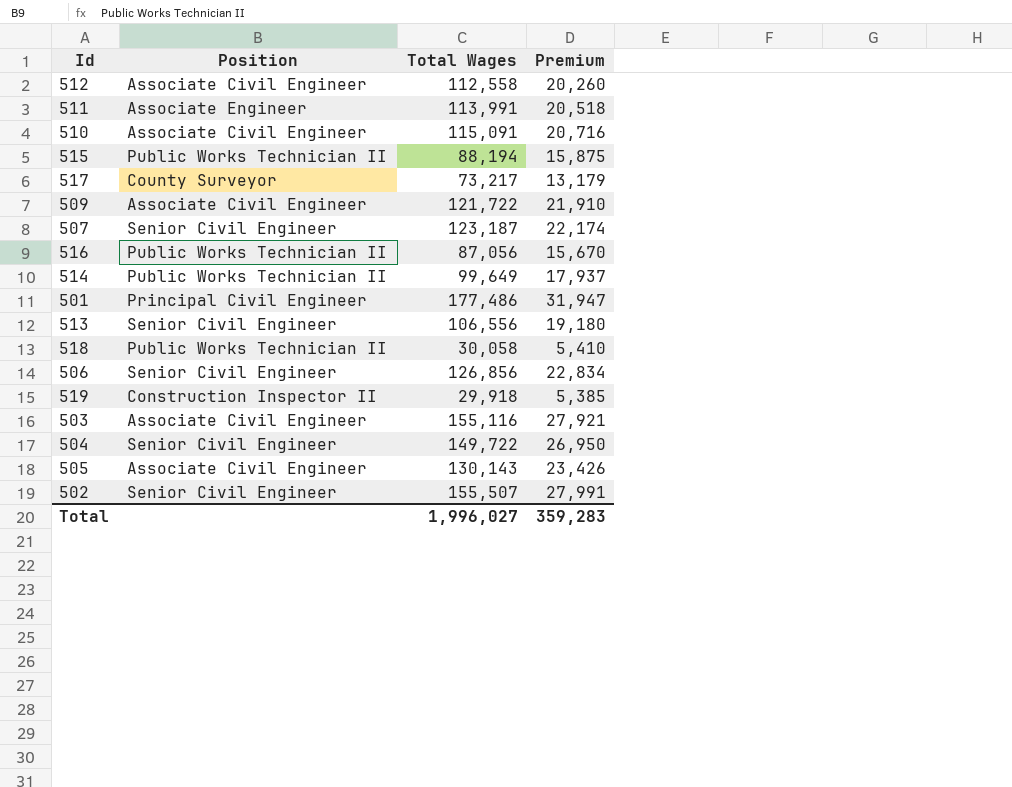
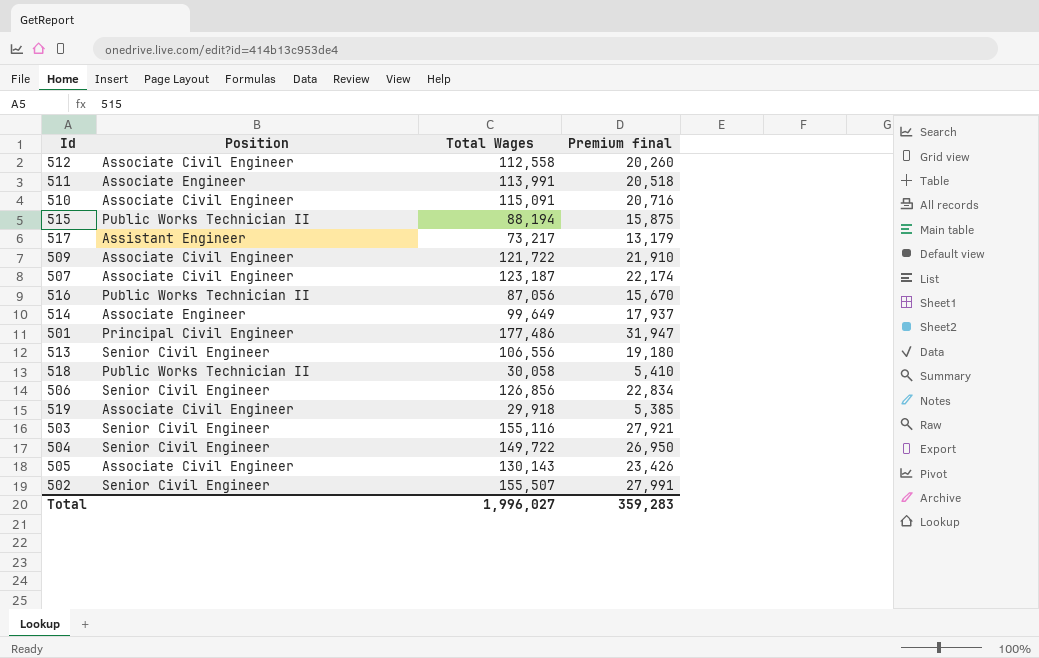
column name: Premium -> Premium final
517 | Position: County Surveyor -> Assistant Engineer
507 | Position: Senior Civil Engineer -> Associate Civil Engineer
514 | Position: Public Works Technician II -> Associate Engineer
519 | Position: Construction Inspector II -> Associate Civil Engineer
503 | Position: Associate Civil Engineer -> Senior Civil Engineer

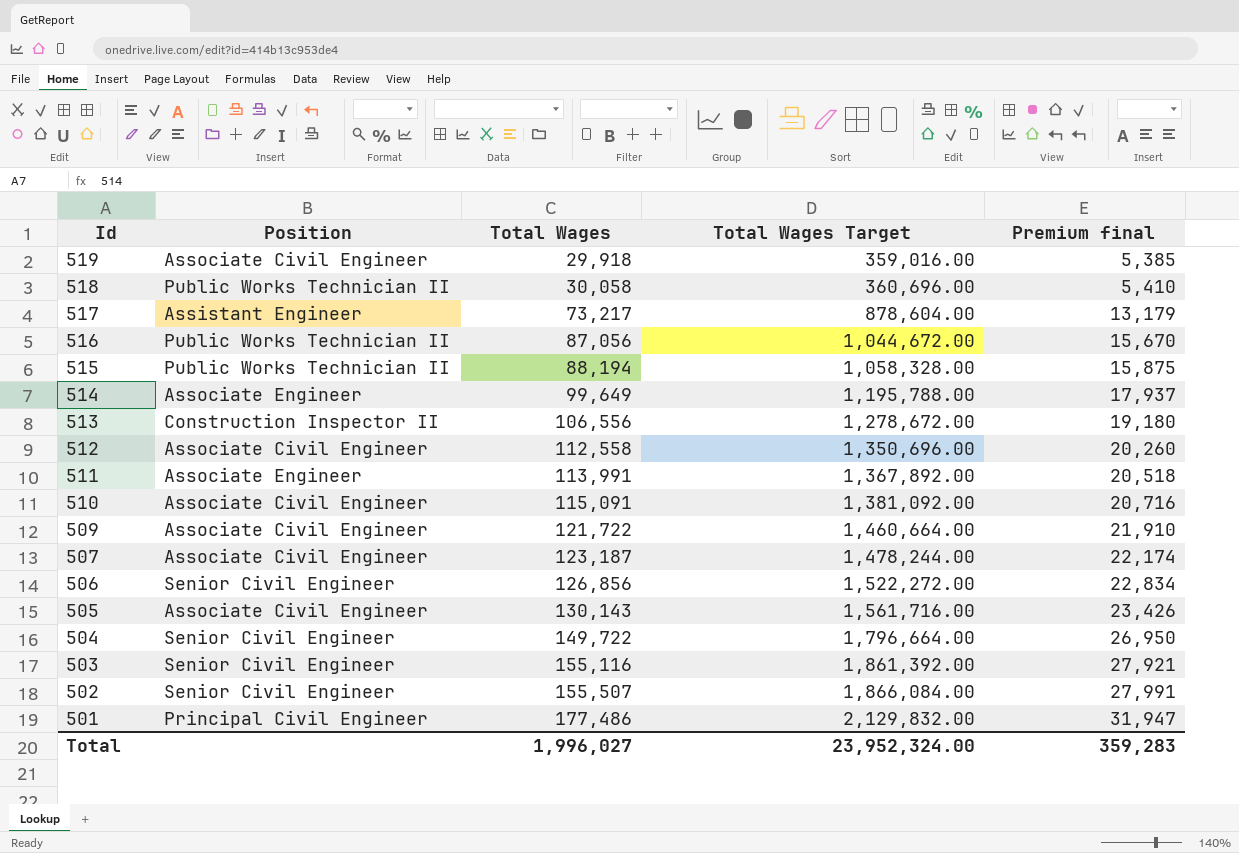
row order: none -> Id descending
column Total Wages Target | formula: none -> [Total Wages] * 12
513 | Position: Senior Civil Engineer -> Construction Inspector II

